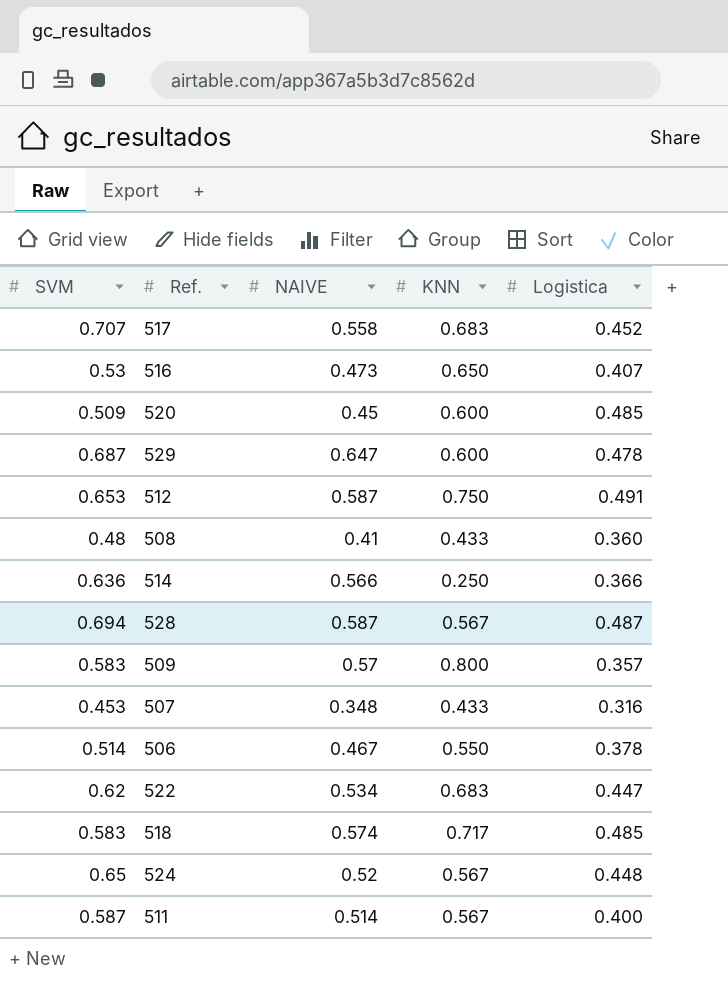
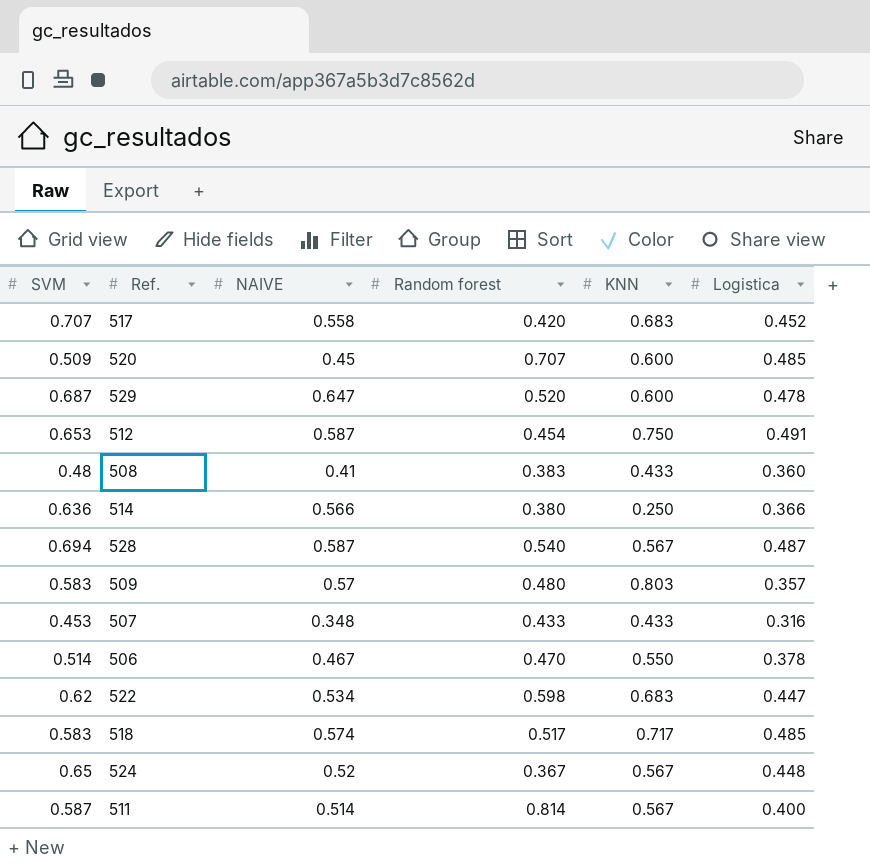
column Random forest | position: none -> 4
row 516: 0.53 | 0.473 | 0.650 | 0.407 -> none
509 | KNN: 0.800 -> 0.803

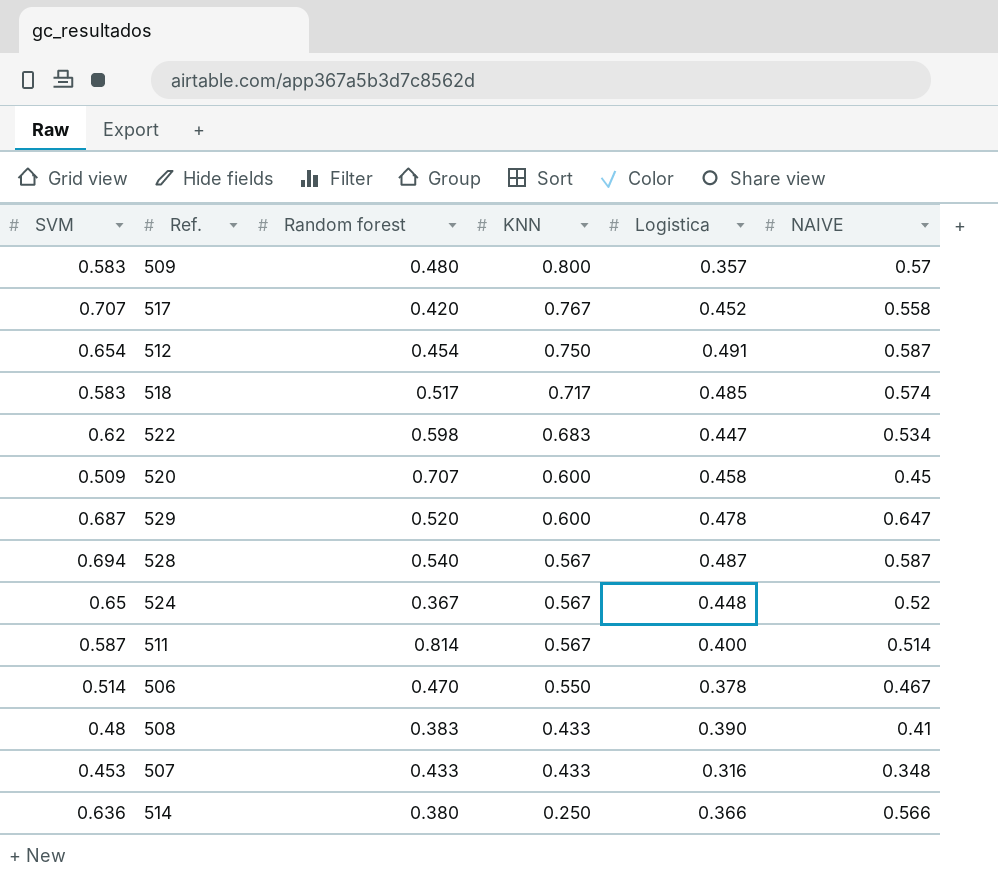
row order: none -> KNN descending
column NAIVE | position: 3 -> 6
509 | KNN: 0.803 -> 0.800
517 | KNN: 0.683 -> 0.767
512 | SVM: 0.653 -> 0.654
520 | Logistica: 0.485 -> 0.458
508 | Logistica: 0.360 -> 0.390

